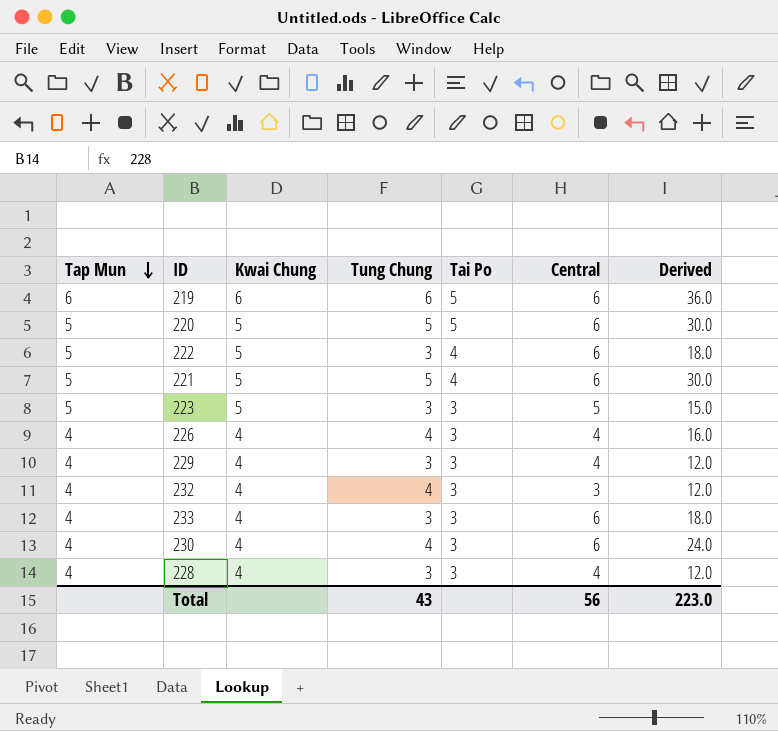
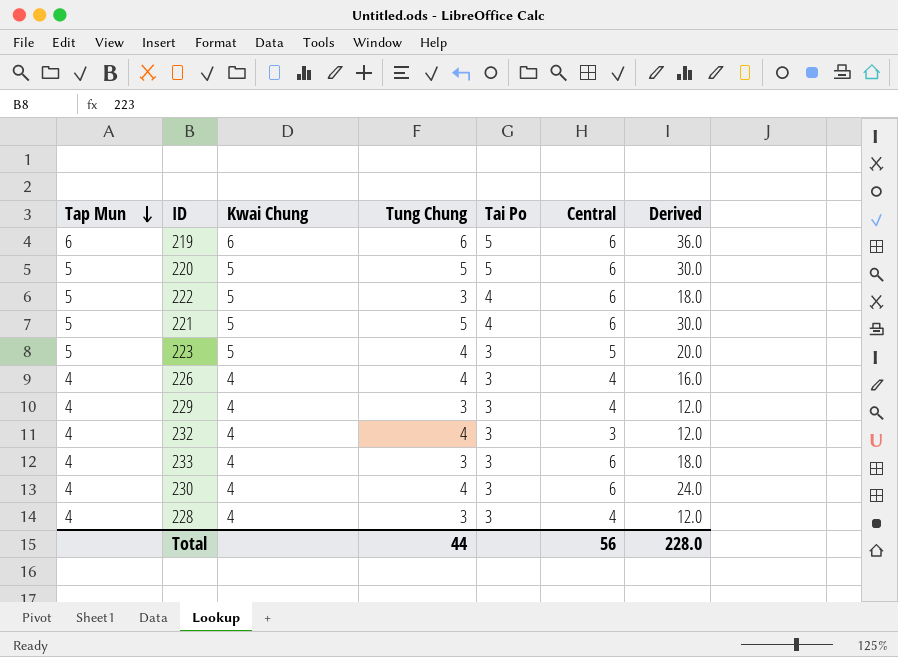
223 | Tung Chung: 3 -> 4
223 | Derived: 15.0 -> 20.0
Total | Tung Chung: 43 -> 44
Total | Derived: 223.0 -> 228.0

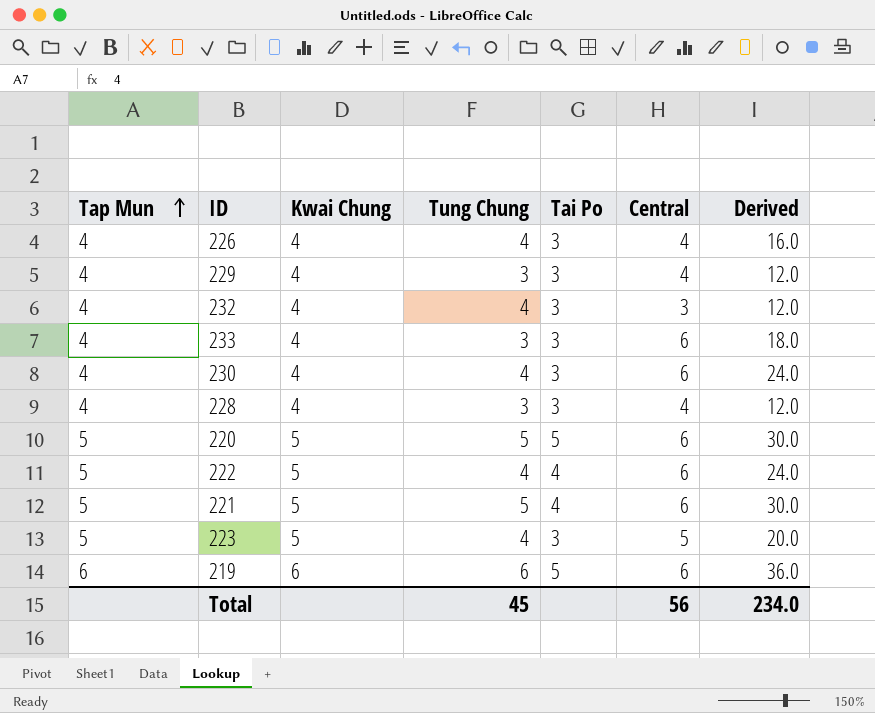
row order: Tap Mun descending -> Tap Mun ascending
222 | Tung Chung: 3 -> 4
222 | Derived: 18.0 -> 24.0
Total | Tung Chung: 44 -> 45
Total | Derived: 228.0 -> 234.0

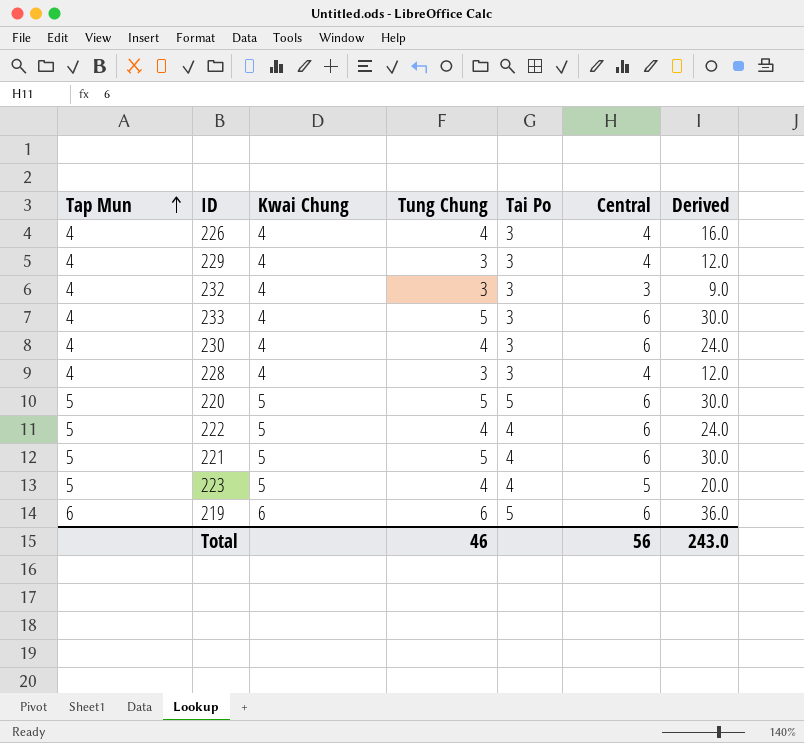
232 | Tung Chung: 4 -> 3
232 | Derived: 12.0 -> 9.0
233 | Tung Chung: 3 -> 5
233 | Derived: 18.0 -> 30.0
223 | Tai Po: 3 -> 4
Total | Tung Chung: 45 -> 46
Total | Derived: 234.0 -> 243.0

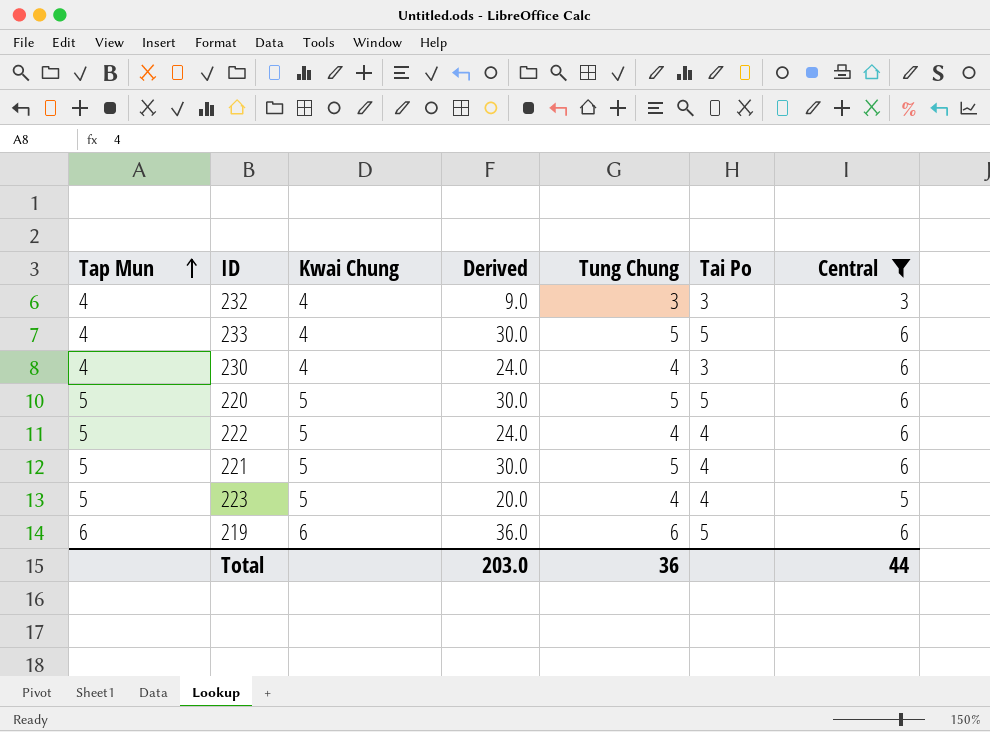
filter: none -> Central != 4
column Derived | position: 7 -> 4
233 | Tai Po: 3 -> 5
Total | Derived: 243.0 -> 203.0
Total | Tung Chung: 46 -> 36
Total | Central: 56 -> 44

